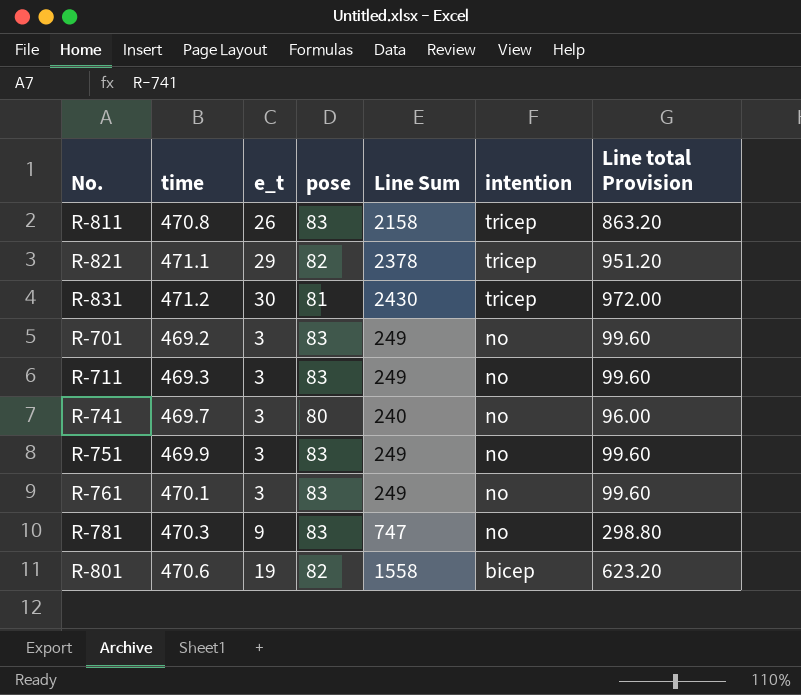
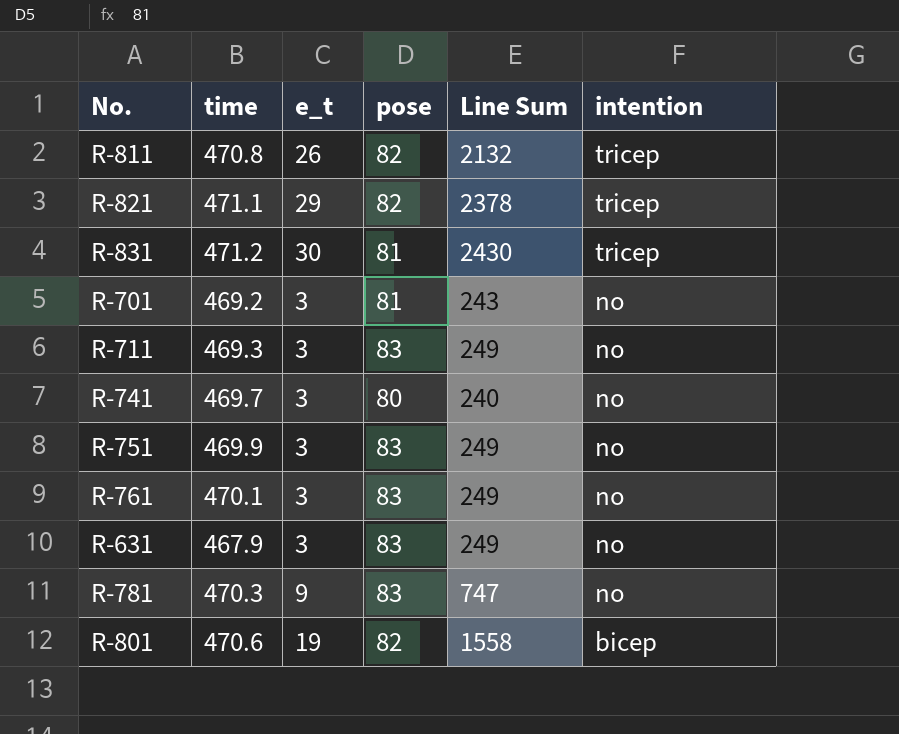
column Line total Provision | formula: [Line Sum] * 0.4 -> none
R-811 | pose: 83 -> 82
R-811 | Line Sum: 2158 -> 2132
R-701 | pose: 83 -> 81
R-701 | Line Sum: 249 -> 243
row R-631: none -> 467.9 | 3 | 83 | 249 | no

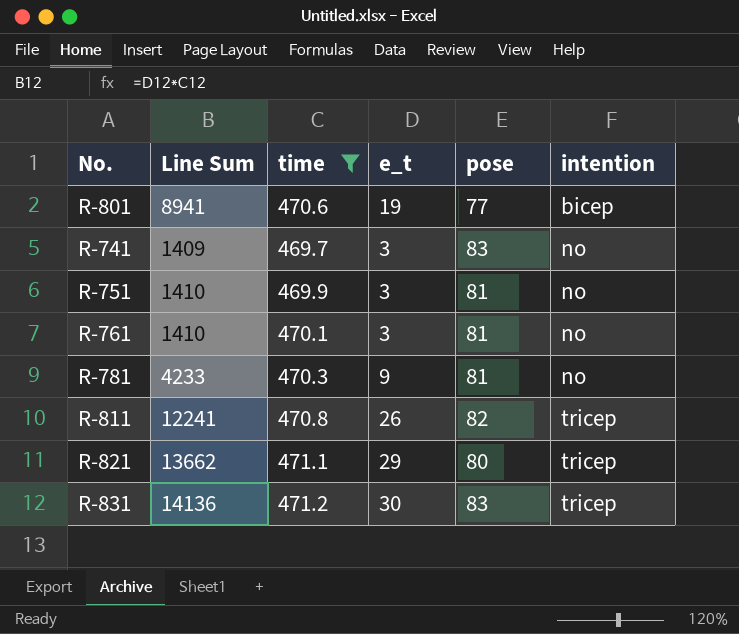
filter: none -> time >= 469.7
row order: intention descending -> intention ascending
column Line Sum | formula: [e_t] * [pose] -> [time] * [e_t]
column Line Sum | position: 5 -> 2
R-801 | pose: 82 -> 77
R-741 | pose: 80 -> 83
R-751 | pose: 83 -> 81
R-761 | pose: 83 -> 81
R-781 | pose: 83 -> 81
R-821 | pose: 82 -> 80
R-831 | pose: 81 -> 83

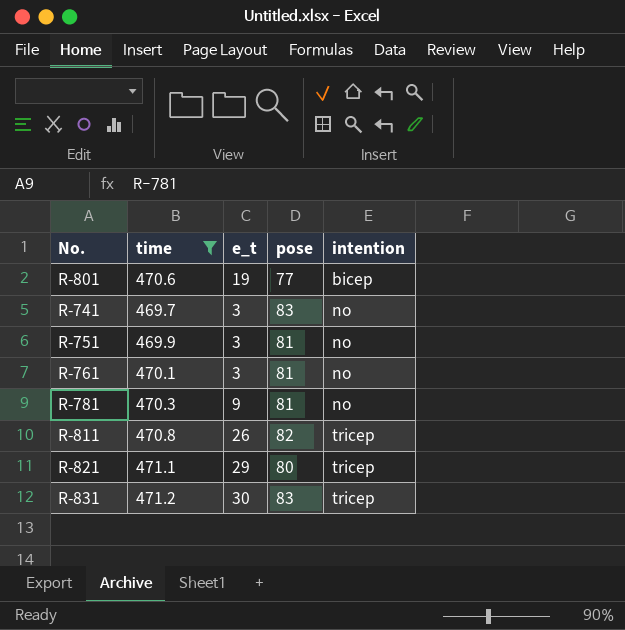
column Line Sum | formula: [time] * [e_t] -> none

